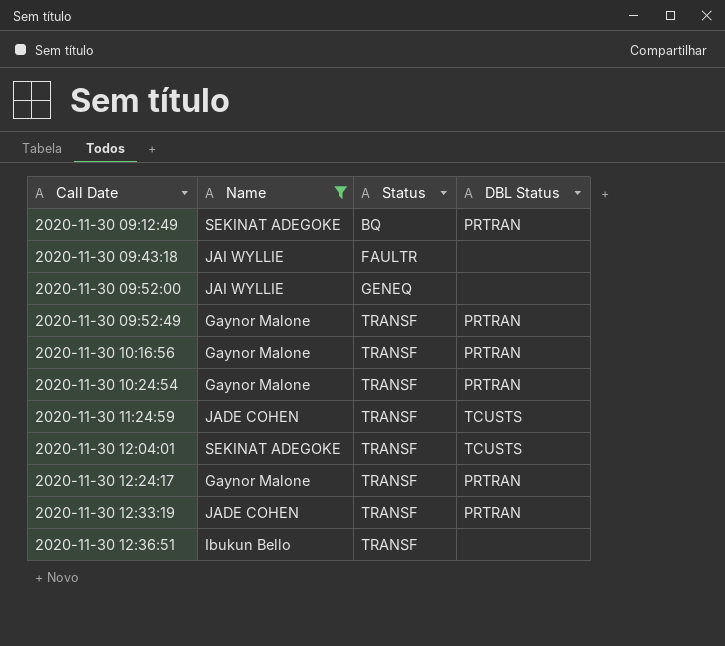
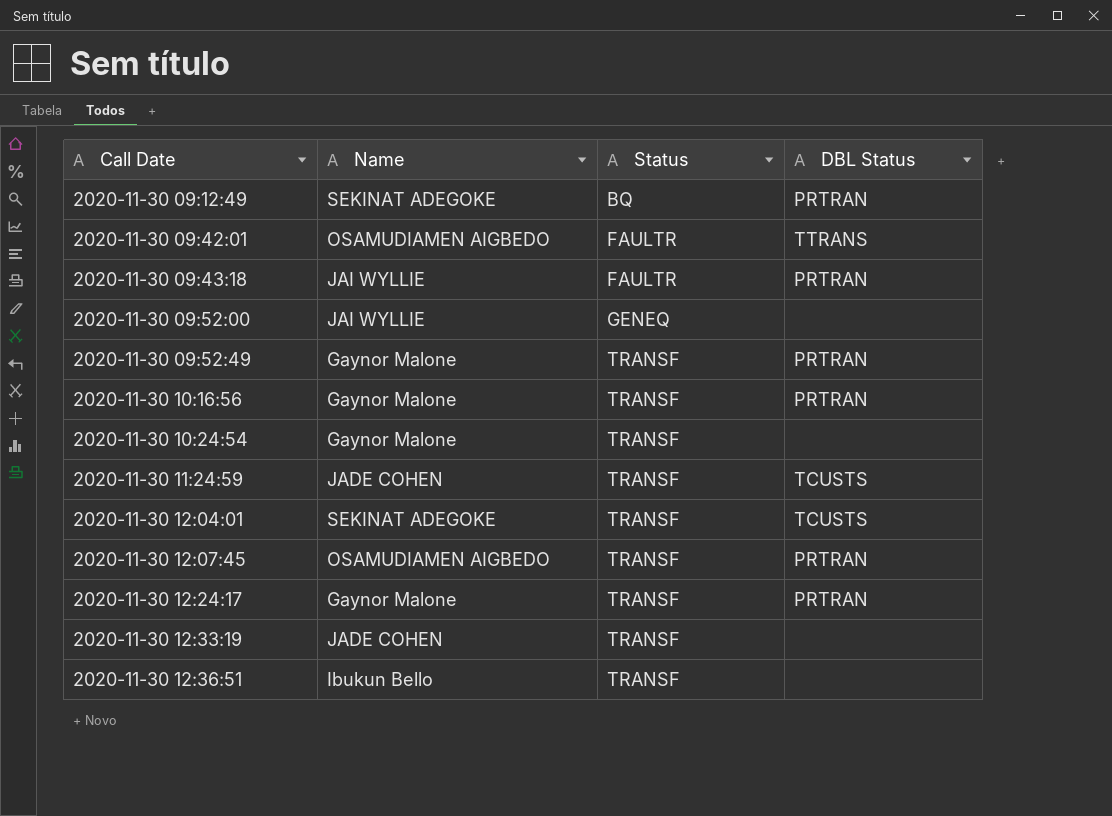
filter: Name != OSAMUDIAMEN AIGBEDO -> none
2020-11-30 09:43:18 | DBL Status: none -> PRTRAN
2020-11-30 10:24:54 | DBL Status: PRTRAN -> none
2020-11-30 12:33:19 | DBL Status: PRTRAN -> none

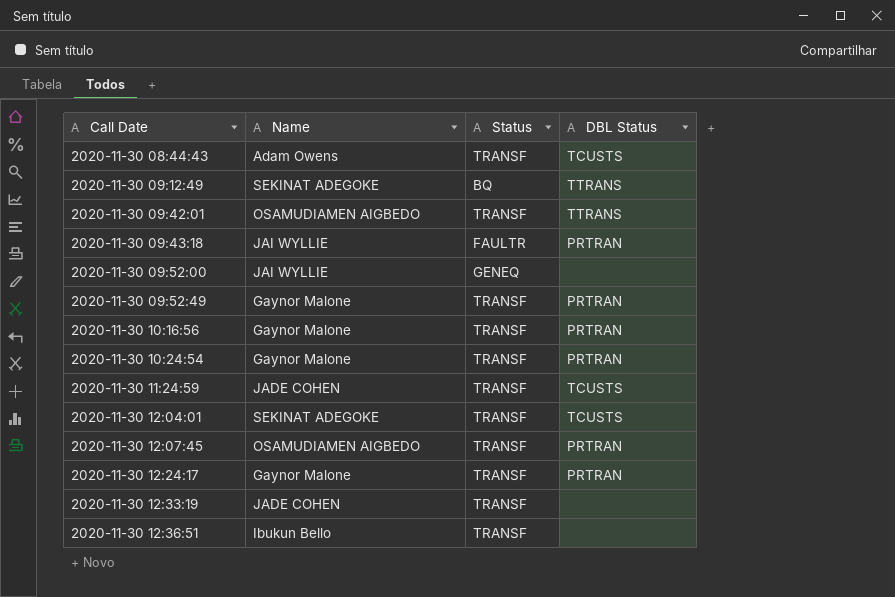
row 2020-11-30 08:44:43: none -> Adam Owens | TRANSF | TCUSTS
2020-11-30 09:12:49 | DBL Status: PRTRAN -> TTRANS
2020-11-30 09:42:01 | Status: FAULTR -> TRANSF
2020-11-30 10:24:54 | DBL Status: none -> PRTRAN

